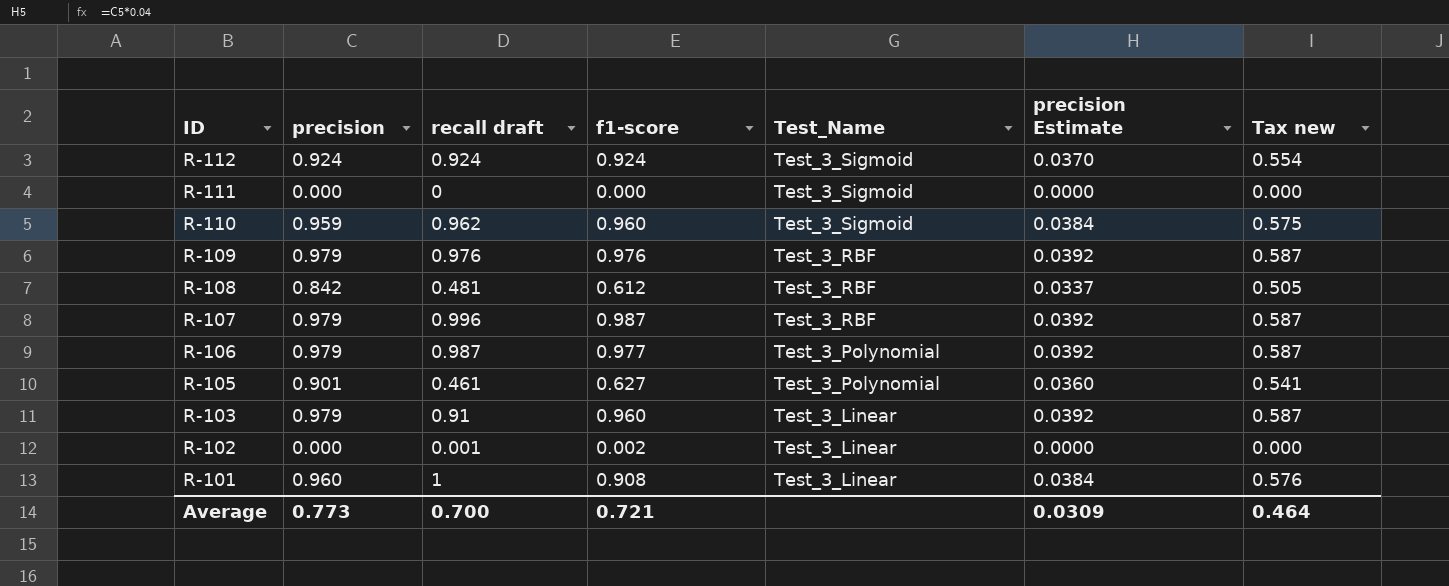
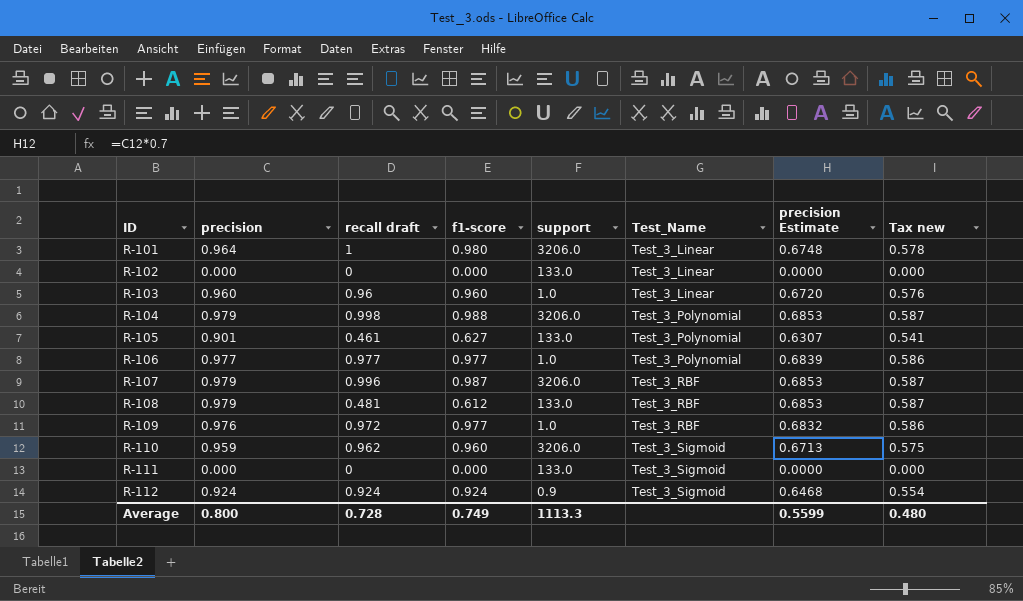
row order: ID descending -> ID ascending
column support | position: none -> 5
column precision Estimate | formula: [precision] * 0.04 -> [precision] * 0.7
R-101 | precision: 0.960 -> 0.964
R-101 | f1-score: 0.908 -> 0.980
R-101 | Tax new: 0.576 -> 0.578
R-102 | recall draft: 0.001 -> 0
R-102 | f1-score: 0.002 -> 0.000
R-103 | precision: 0.979 -> 0.960
R-103 | recall draft: 0.91 -> 0.96
R-103 | Tax new: 0.587 -> 0.576
row R-104: none -> 0.979 | 0.998 | 0.988 | 3206.0 | Test_3_Polynomial | 0.6853 | 0.587
R-106 | precision: 0.979 -> 0.977
R-106 | recall draft: 0.987 -> 0.977
R-106 | Tax new: 0.587 -> 0.586
R-108 | precision: 0.842 -> 0.979
R-108 | Tax new: 0.505 -> 0.587
R-109 | precision: 0.979 -> 0.976
R-109 | recall draft: 0.976 -> 0.972
R-109 | f1-score: 0.976 -> 0.977
R-109 | Tax new: 0.587 -> 0.586
Average | precision: 0.773 -> 0.800
Average | recall draft: 0.700 -> 0.728
Average | f1-score: 0.721 -> 0.749
Average | precision Estimate: 0.0309 -> 0.5599
Average | Tax new: 0.464 -> 0.480

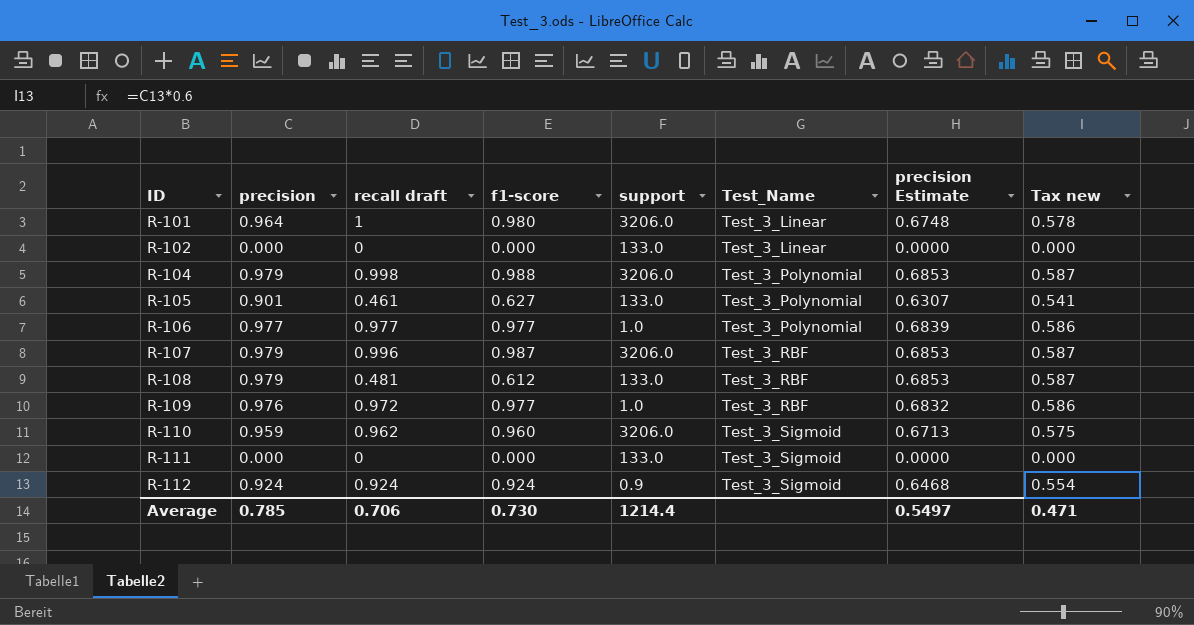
row R-103: 0.960 | 0.96 | 0.960 | 1.0 | Test_3_Linear | 0.6720 | 0.576 -> none
Average | precision: 0.800 -> 0.785
Average | recall draft: 0.728 -> 0.706
Average | f1-score: 0.749 -> 0.730
Average | support: 1113.3 -> 1214.4
Average | precision Estimate: 0.5599 -> 0.5497
Average | Tax new: 0.480 -> 0.471

